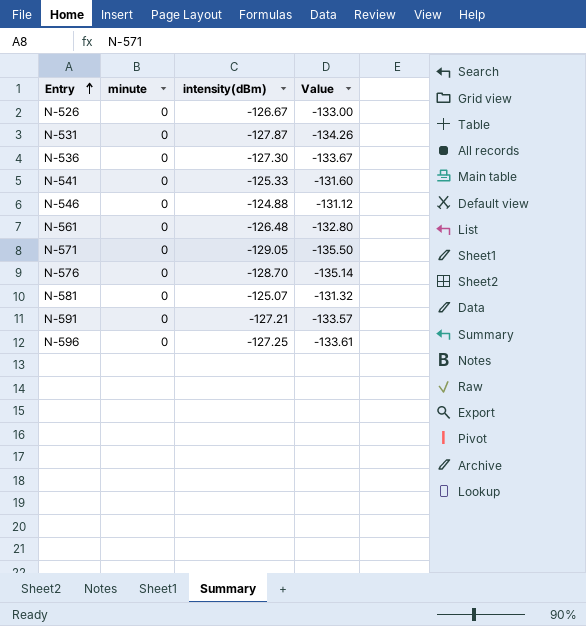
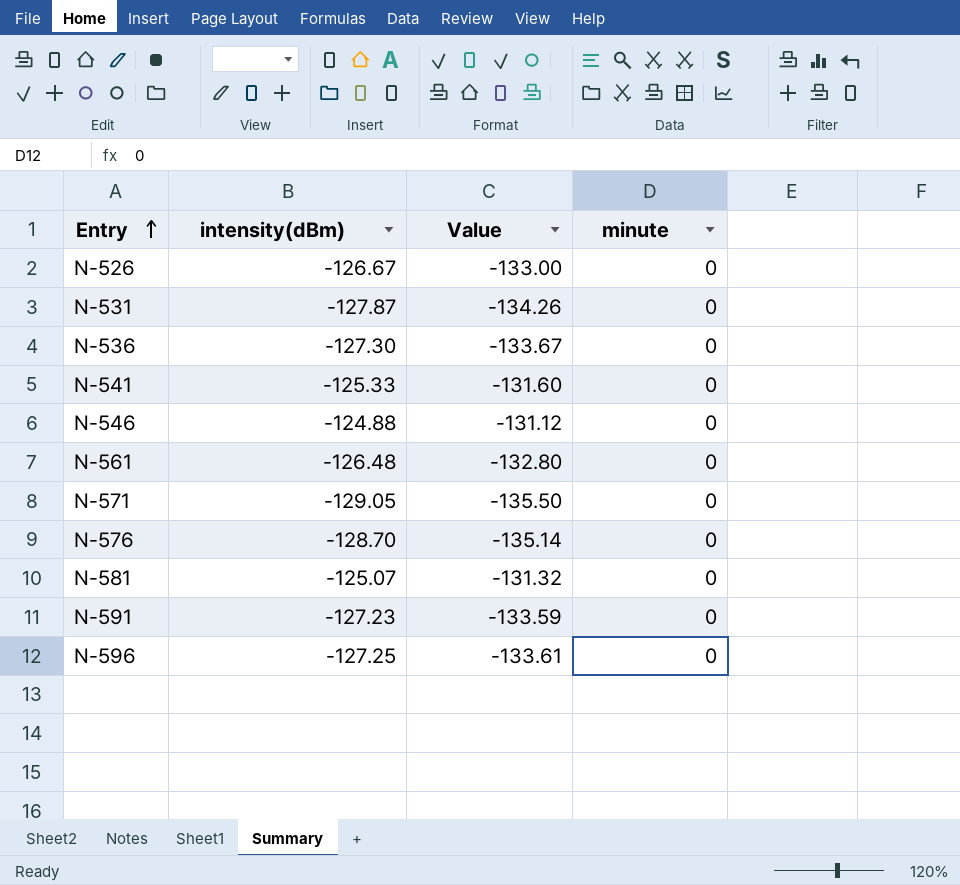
column minute | position: 2 -> 4
N-591 | intensity(dBm): -127.21 -> -127.23
N-591 | Value: -133.57 -> -133.59

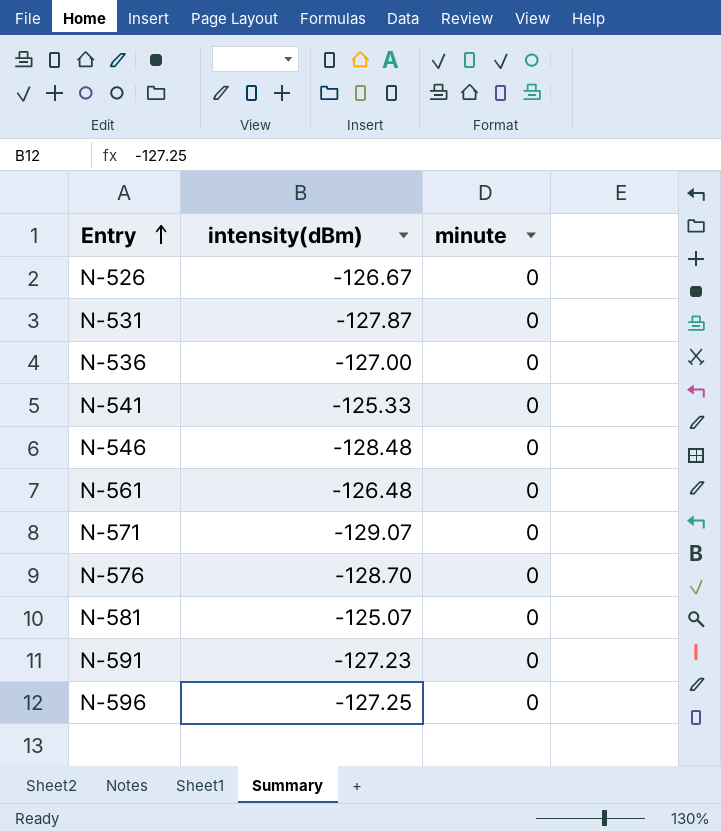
column Value | formula: [intensity(dBm)] * 1.05 -> none
N-536 | intensity(dBm): -127.30 -> -127.00
N-546 | intensity(dBm): -124.88 -> -128.48
N-571 | intensity(dBm): -129.05 -> -129.07

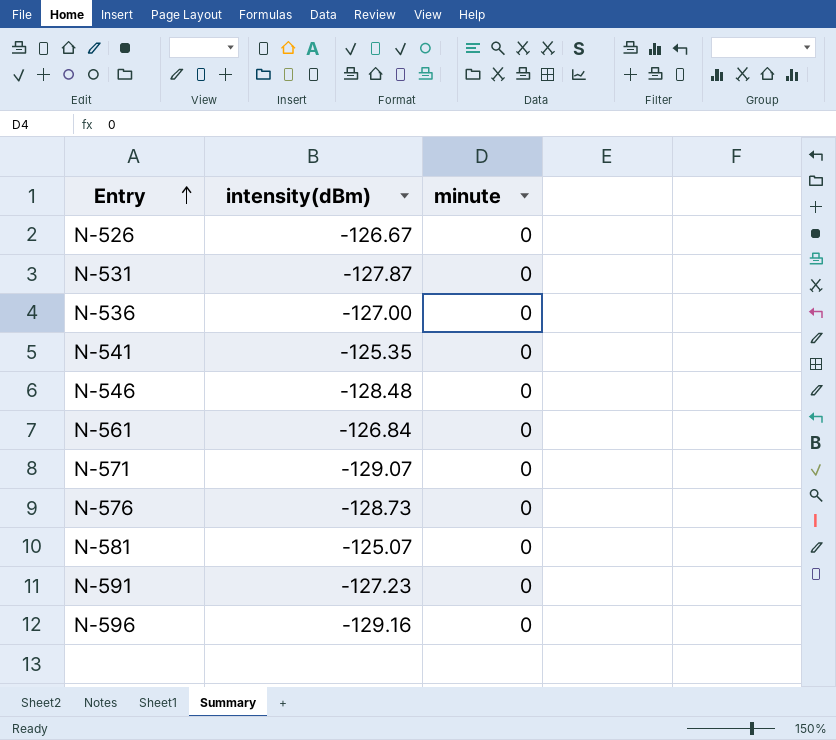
N-541 | intensity(dBm): -125.33 -> -125.35
N-561 | intensity(dBm): -126.48 -> -126.84
N-576 | intensity(dBm): -128.70 -> -128.73
N-596 | intensity(dBm): -127.25 -> -129.16

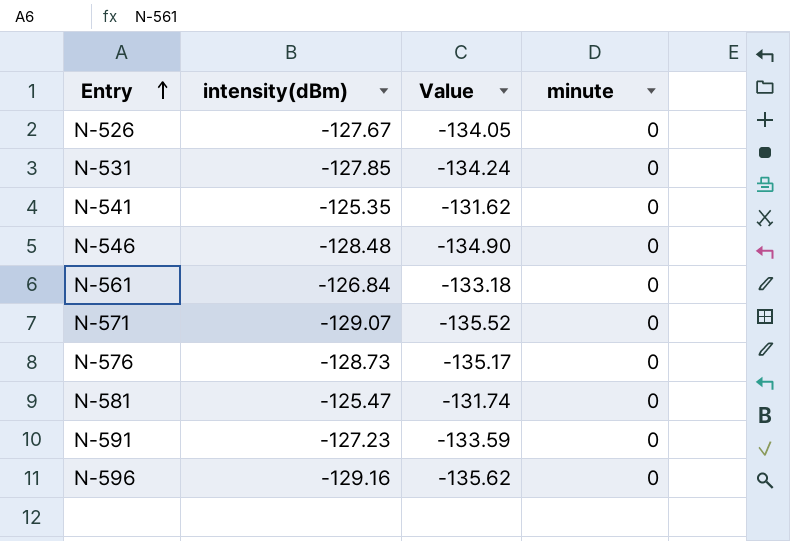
column Value | formula: none -> [intensity(dBm)] * 1.05
row N-536: -127.00 | 0 -> none
N-526 | intensity(dBm): -126.67 -> -127.67
N-531 | intensity(dBm): -127.87 -> -127.85
N-581 | intensity(dBm): -125.07 -> -125.47

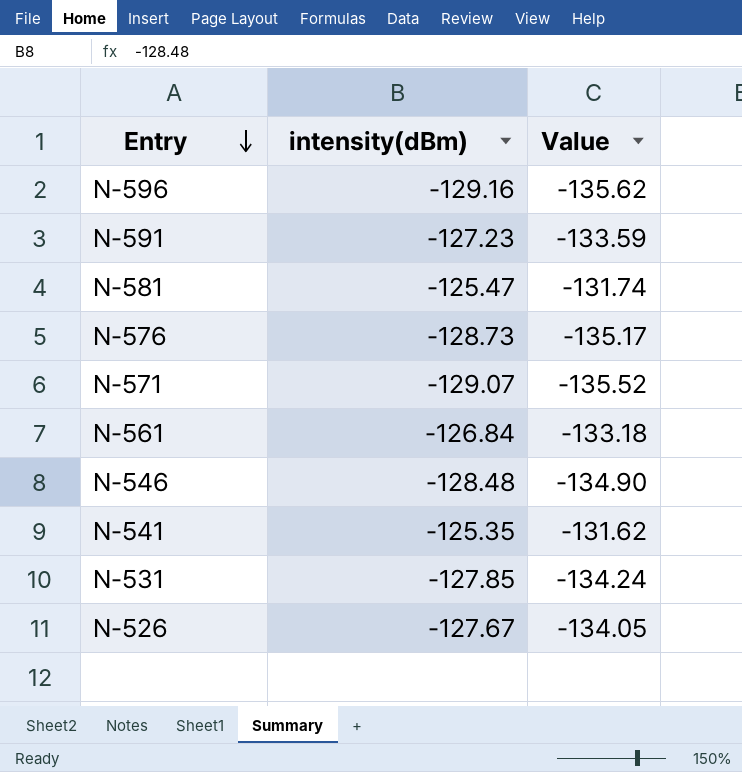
row order: Entry ascending -> Entry descending
column minute | position: 4 -> none

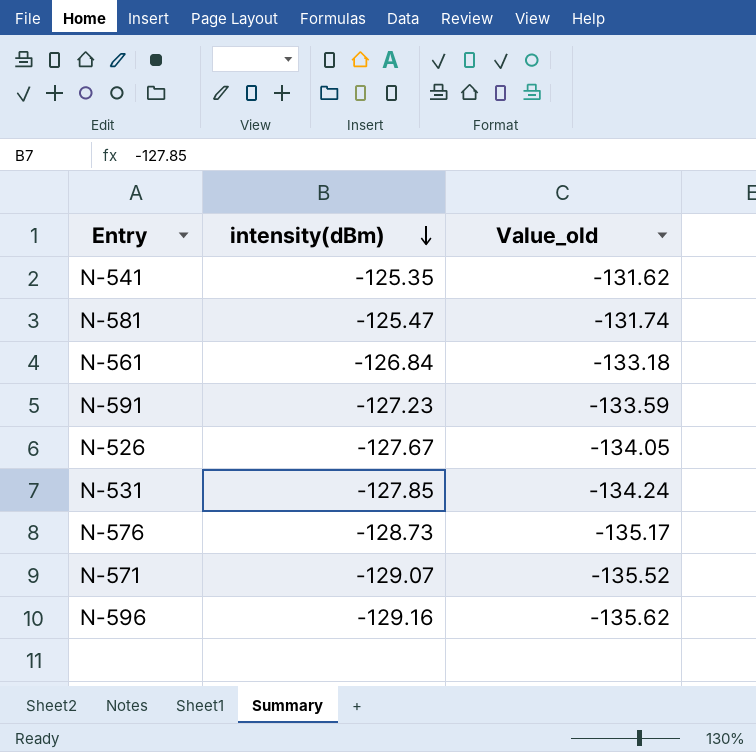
row order: Entry descending -> intensity(dBm) descending
column name: Value -> Value_old
row N-546: -128.48 | -134.90 -> none

